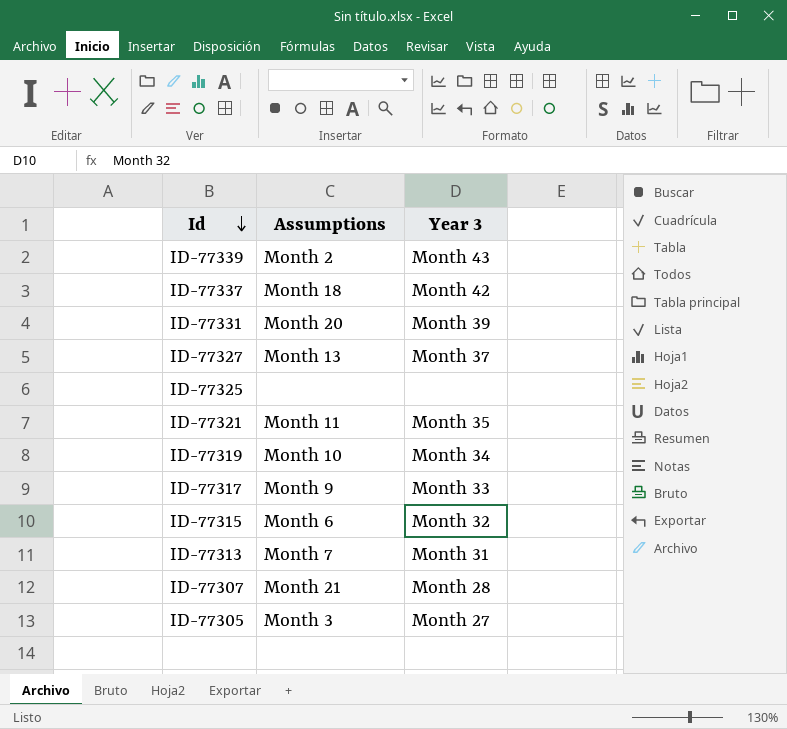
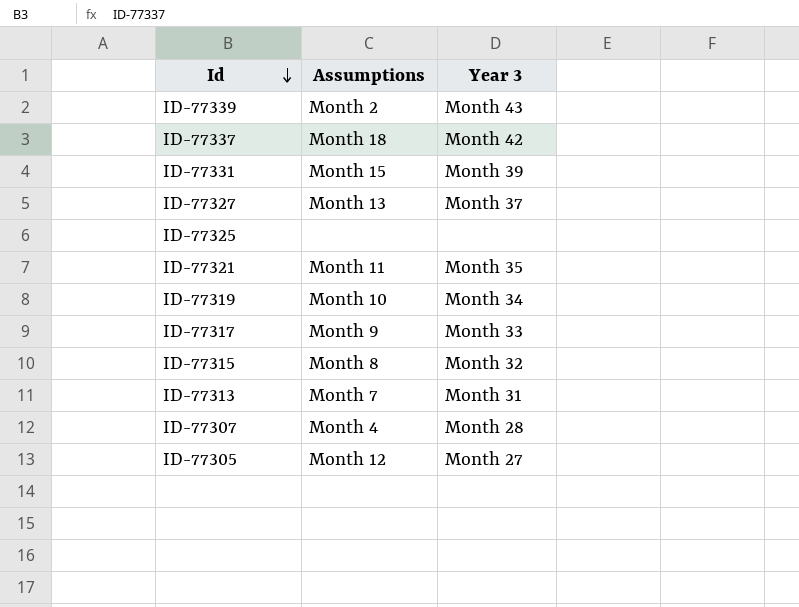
ID-77331 | Assumptions: Month 20 -> Month 15
ID-77315 | Assumptions: Month 6 -> Month 8
ID-77307 | Assumptions: Month 21 -> Month 4
ID-77305 | Assumptions: Month 3 -> Month 12

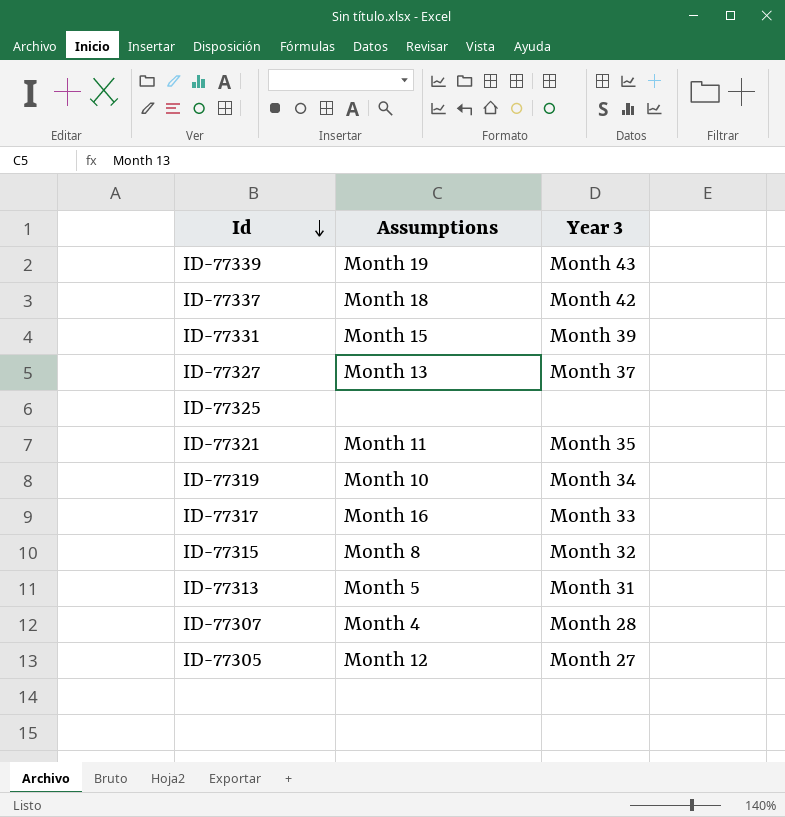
ID-77339 | Assumptions: Month 2 -> Month 19
ID-77317 | Assumptions: Month 9 -> Month 16
ID-77313 | Assumptions: Month 7 -> Month 5

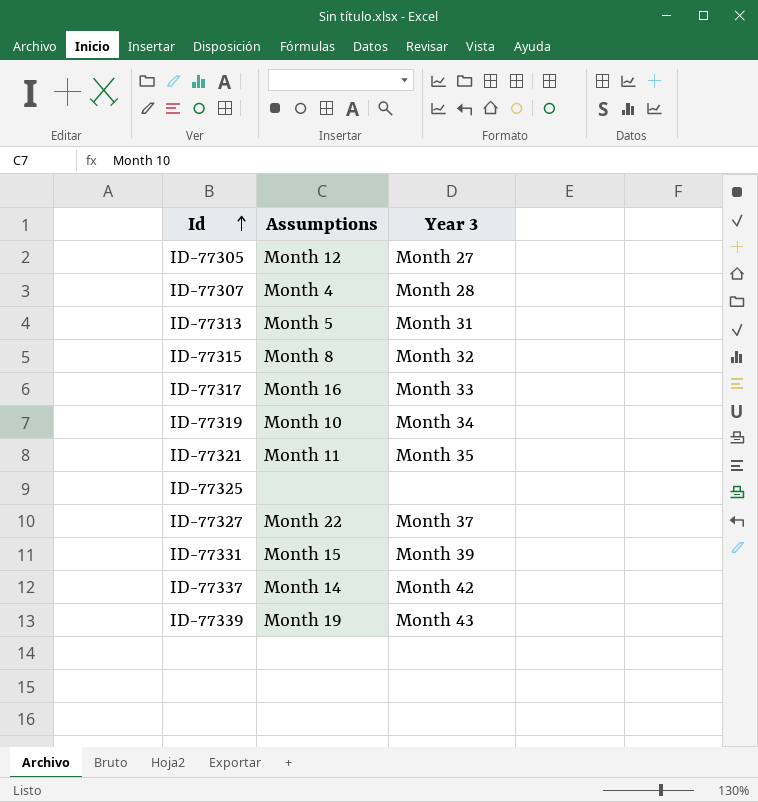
row order: Id descending -> Id ascending
ID-77327 | Assumptions: Month 13 -> Month 22
ID-77337 | Assumptions: Month 18 -> Month 14

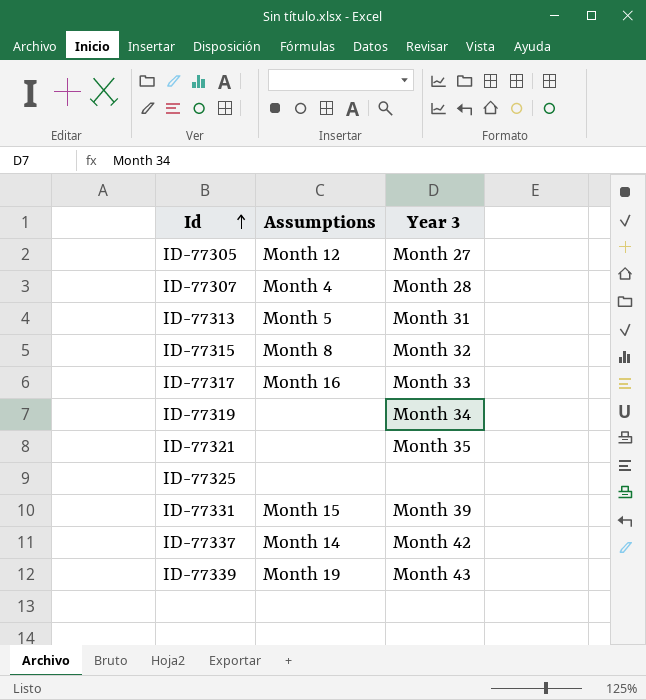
row ID-77327: Month 22 | Month 37 -> none
ID-77319 | Assumptions: Month 10 -> none
ID-77321 | Assumptions: Month 11 -> none

